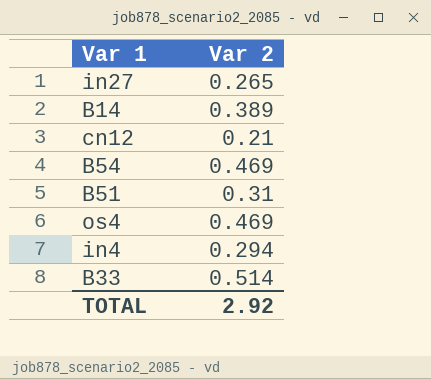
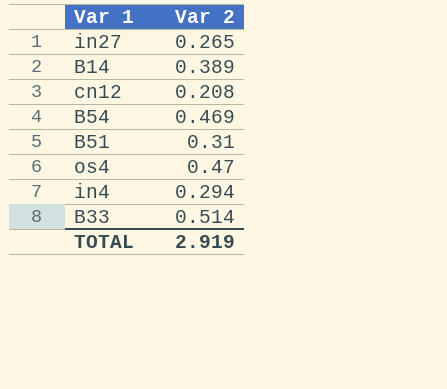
cn12 | Var 2: 0.21 -> 0.208
os4 | Var 2: 0.469 -> 0.47
TOTAL | Var 2: 2.92 -> 2.919

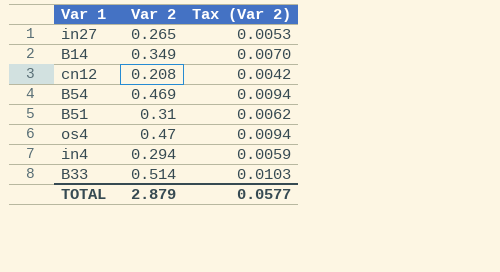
column Tax (Var 2) | formula: none -> [Var 2] * 0.02
B14 | Var 2: 0.389 -> 0.349
TOTAL | Var 2: 2.919 -> 2.879

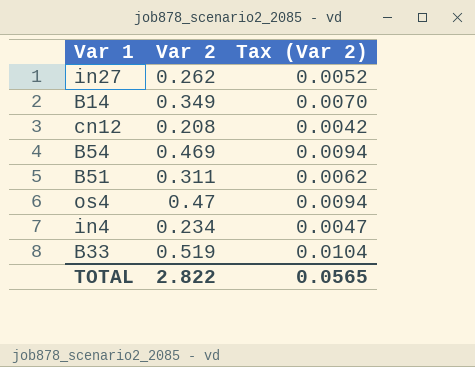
in27 | Var 2: 0.265 -> 0.262
in27 | Tax (Var 2): 0.0053 -> 0.0052
B51 | Var 2: 0.31 -> 0.311
in4 | Var 2: 0.294 -> 0.234
in4 | Tax (Var 2): 0.0059 -> 0.0047
B33 | Var 2: 0.514 -> 0.519
B33 | Tax (Var 2): 0.0103 -> 0.0104
TOTAL | Var 2: 2.879 -> 2.822
TOTAL | Tax (Var 2): 0.0577 -> 0.0565

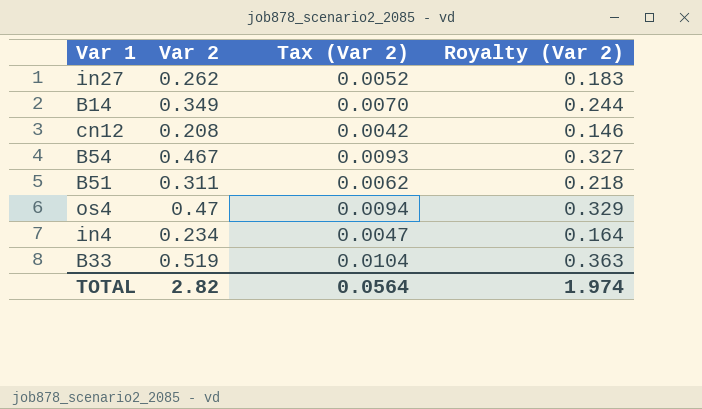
column Royalty (Var 2) | formula: none -> [Var 2] * 0.7
B54 | Var 2: 0.469 -> 0.467
B54 | Tax (Var 2): 0.0094 -> 0.0093
TOTAL | Var 2: 2.822 -> 2.82
TOTAL | Tax (Var 2): 0.0565 -> 0.0564

